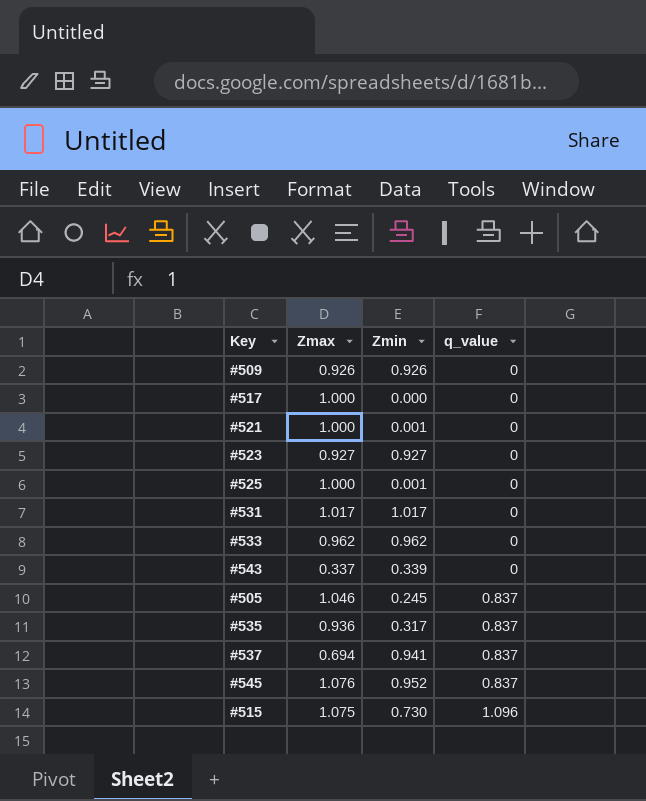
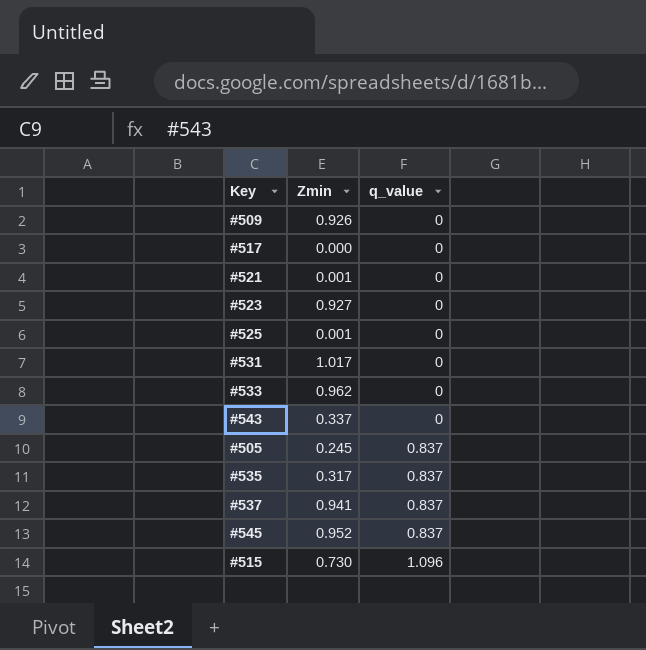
column Zmax | position: 2 -> none
#543 | Zmin: 0.339 -> 0.337

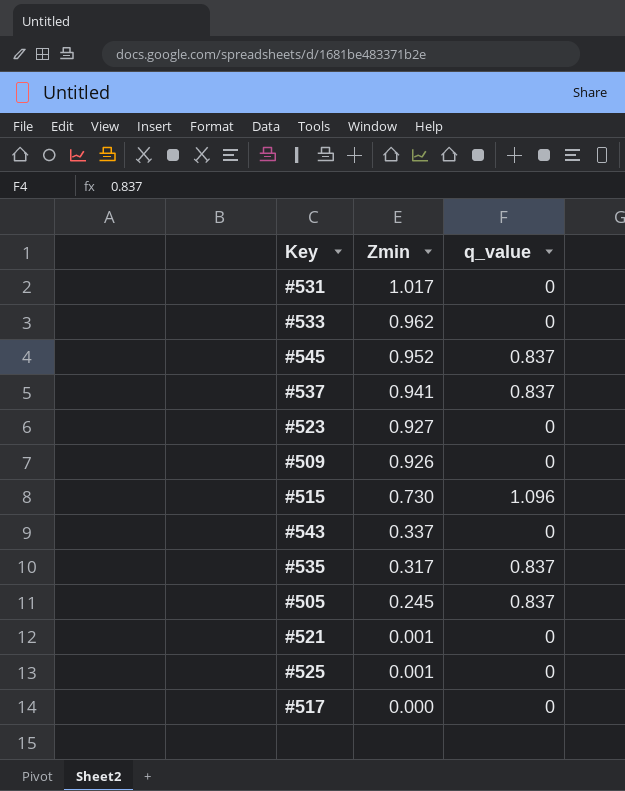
row order: q_value ascending -> Zmin descending

